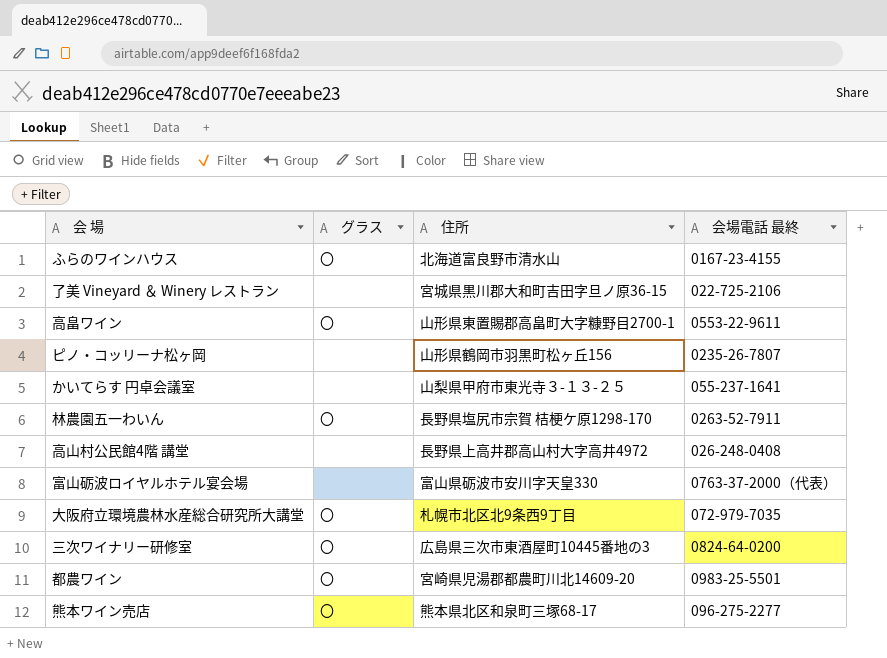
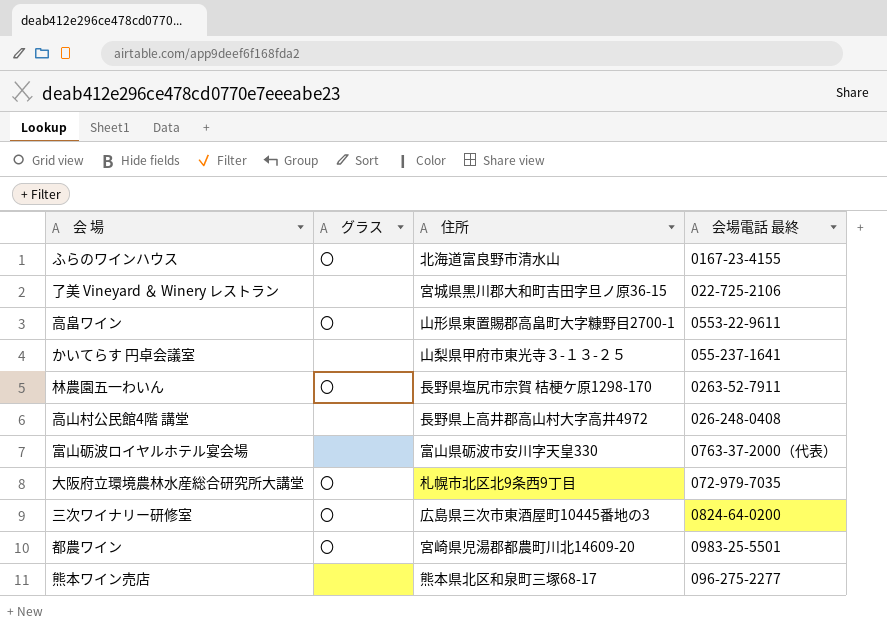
row ピノ・コッリーナ松ヶ岡: none | 山形県鶴岡市羽黒町松ヶ丘156 | 0235-26-7807 -> none
熊本ワイン売店 | グラス: 〇 -> none

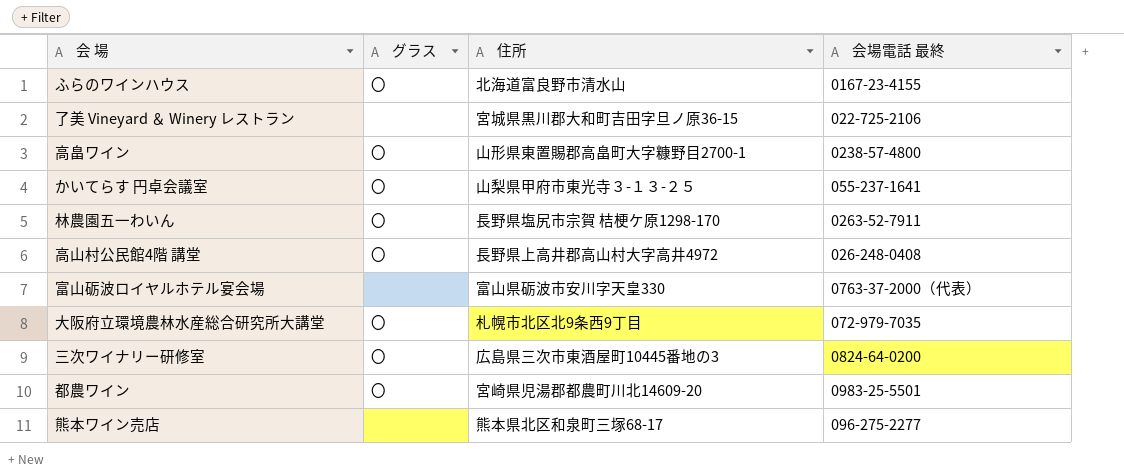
高畠ワイン | 会場電話 最終: 0553-22-9611 -> 0238-57-4800
かいてらす 円卓会議室 | グラス: none -> 〇
高山村公民館4階 講堂 | グラス: none -> 〇

